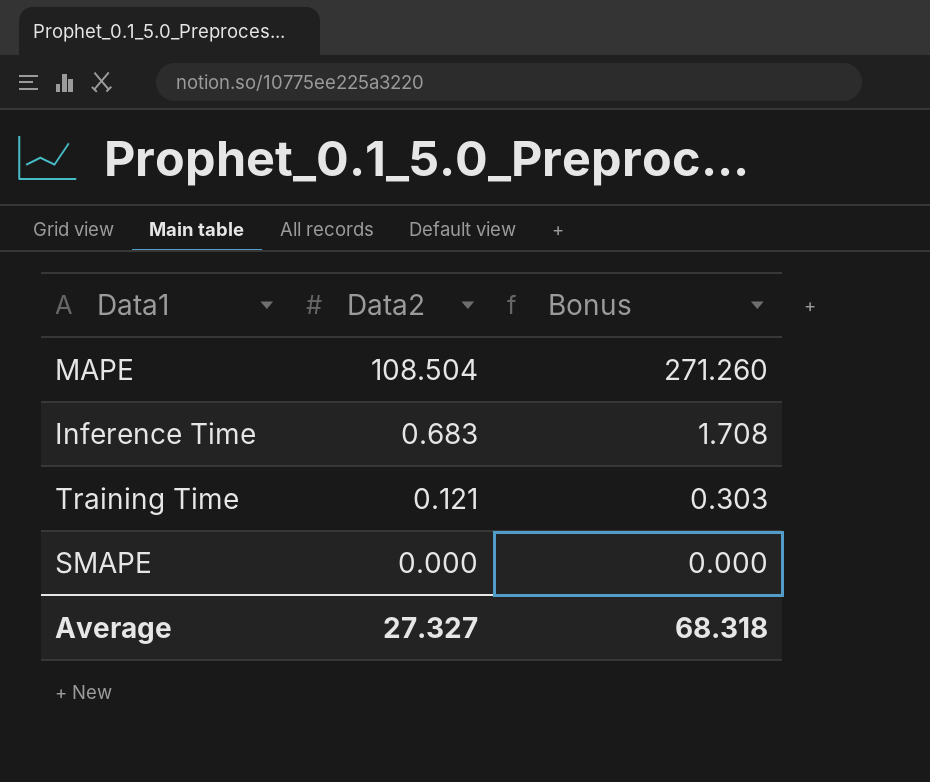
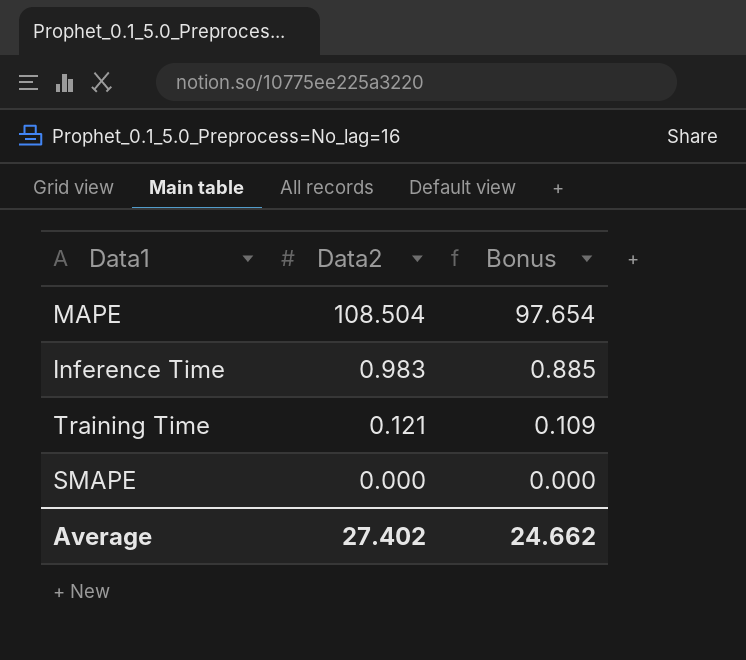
column Bonus | formula: [Data2] * 2.5 -> [Data2] * 0.9
Inference Time | Data2: 0.683 -> 0.983
Average | Data2: 27.327 -> 27.402
Average | Bonus: 68.318 -> 24.662

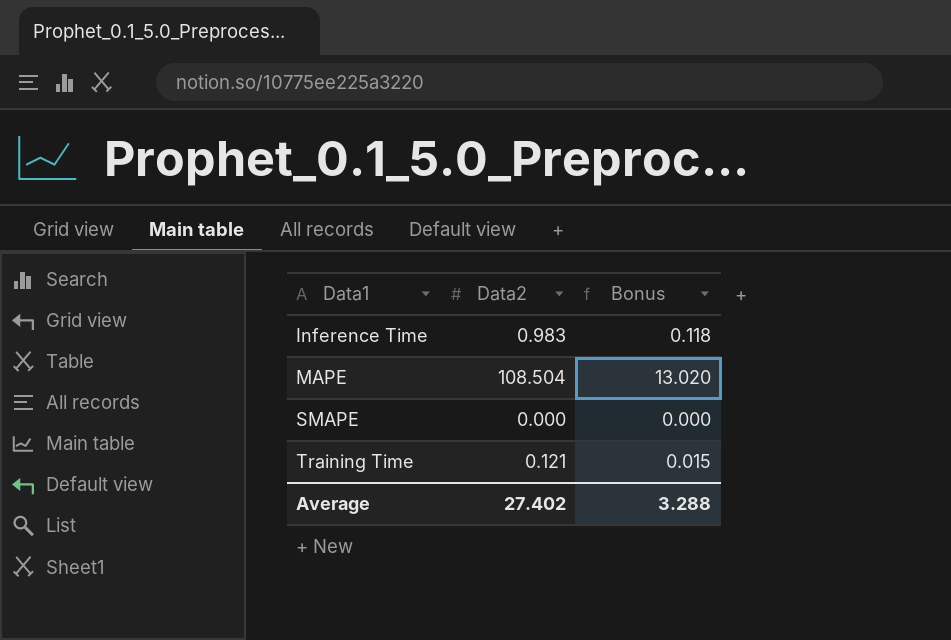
row order: Data2 descending -> Data1 ascending
column Bonus | formula: [Data2] * 0.9 -> [Data2] * 0.12
Average | Bonus: 24.662 -> 3.288

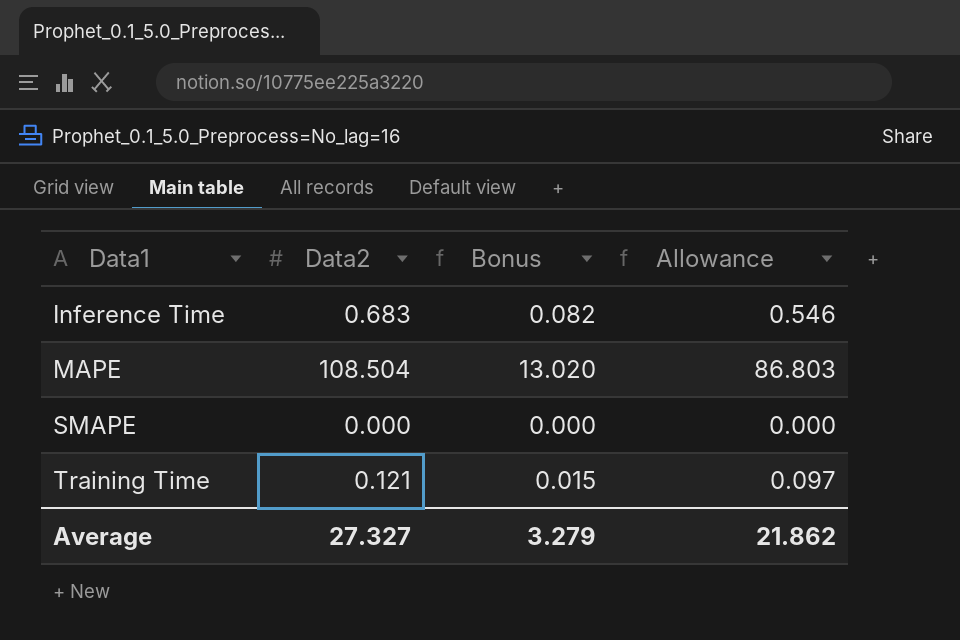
column Allowance | formula: none -> [Data2] * 0.8
Inference Time | Data2: 0.983 -> 0.683
Inference Time | Bonus: 0.118 -> 0.082
Average | Data2: 27.402 -> 27.327
Average | Bonus: 3.288 -> 3.279

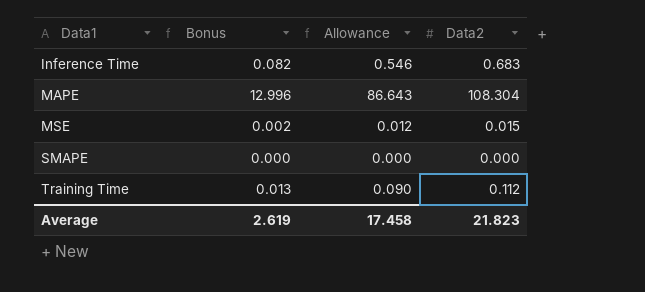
column Data2 | position: 2 -> 4
MAPE | Bonus: 13.020 -> 12.996
MAPE | Allowance: 86.803 -> 86.643
MAPE | Data2: 108.504 -> 108.304
row MSE: none -> 0.002 | 0.012 | 0.015
Training Time | Bonus: 0.015 -> 0.013
Training Time | Allowance: 0.097 -> 0.090
Training Time | Data2: 0.121 -> 0.112
Average | Bonus: 3.279 -> 2.619
Average | Allowance: 21.862 -> 17.458
Average | Data2: 27.327 -> 21.823

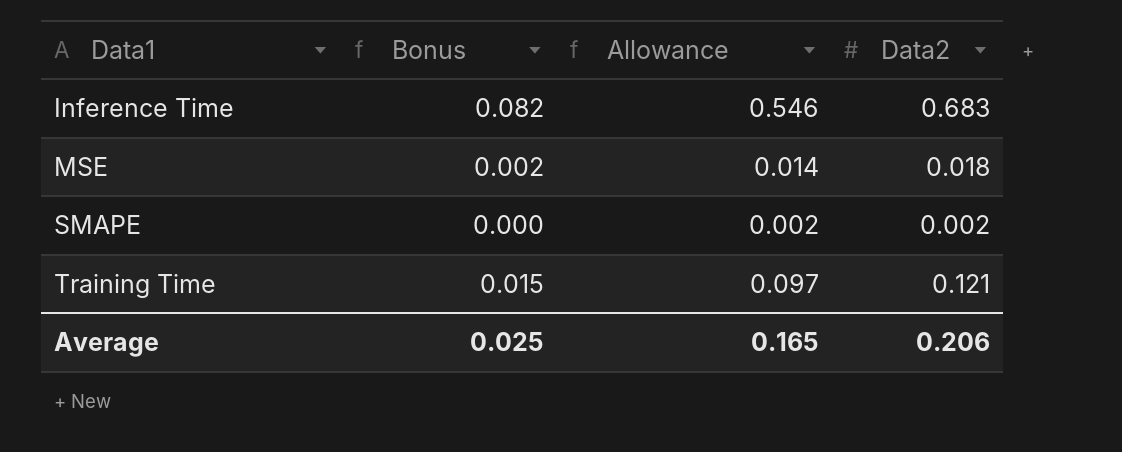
row MAPE: 12.996 | 86.643 | 108.304 -> none
MSE | Allowance: 0.012 -> 0.014
MSE | Data2: 0.015 -> 0.018
SMAPE | Allowance: 0.000 -> 0.002
SMAPE | Data2: 0.000 -> 0.002
Training Time | Bonus: 0.013 -> 0.015
Training Time | Allowance: 0.090 -> 0.097
Training Time | Data2: 0.112 -> 0.121
Average | Bonus: 2.619 -> 0.025
Average | Allowance: 17.458 -> 0.165
Average | Data2: 21.823 -> 0.206

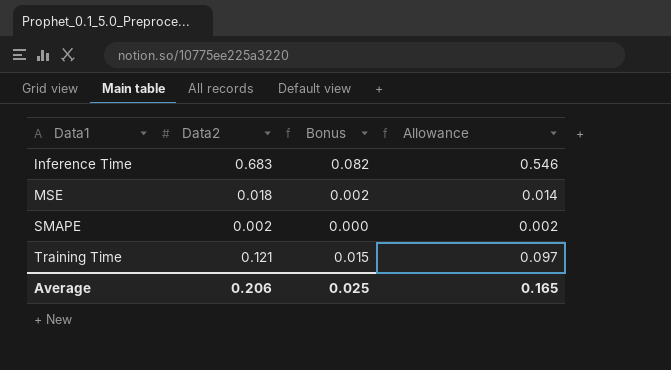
column Data2 | position: 4 -> 2

